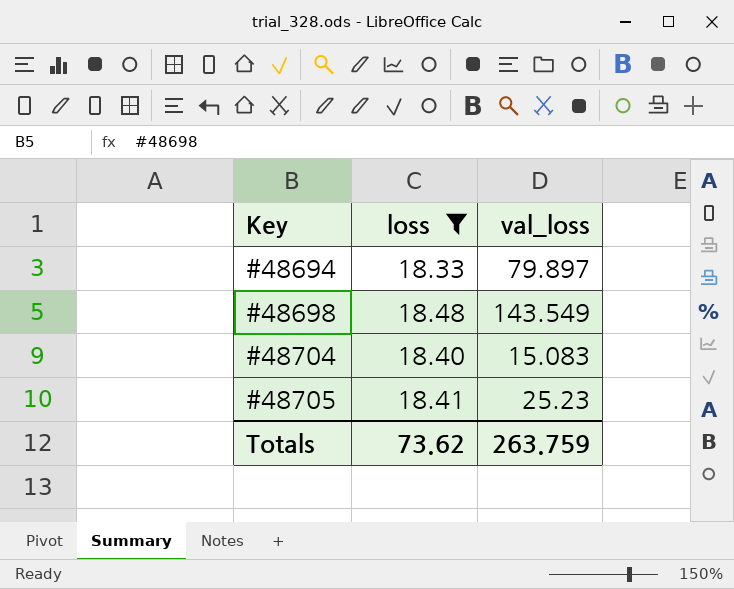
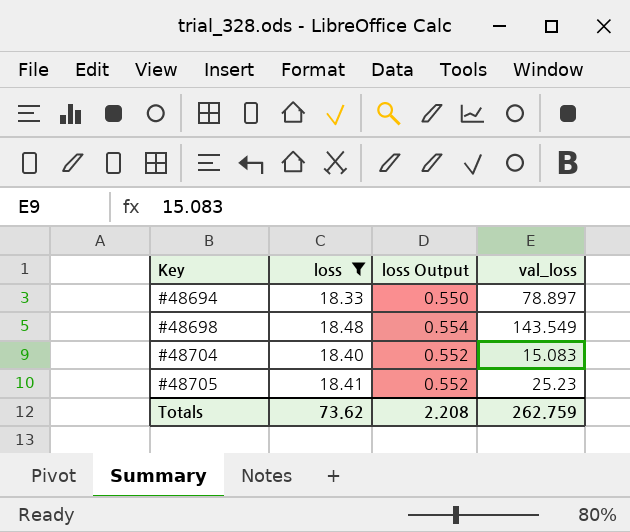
column loss Output | formula: none -> [loss] * 0.03
#48694 | val_loss: 79.897 -> 78.897
Totals | val_loss: 263.759 -> 262.759

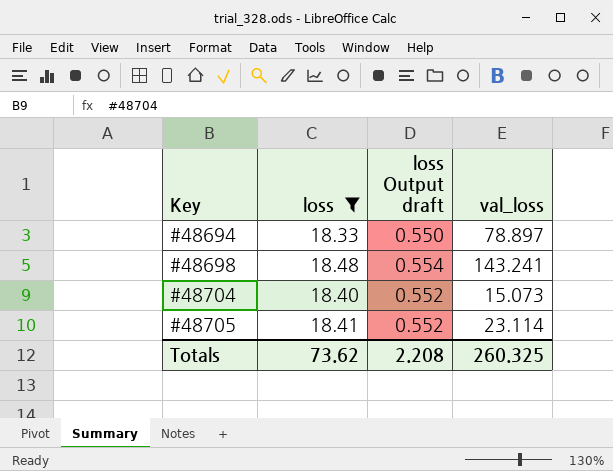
column name: loss Output -> loss Output draft
#48698 | val_loss: 143.549 -> 143.241
#48704 | val_loss: 15.083 -> 15.073
#48705 | val_loss: 25.23 -> 23.114
Totals | val_loss: 262.759 -> 260.325

